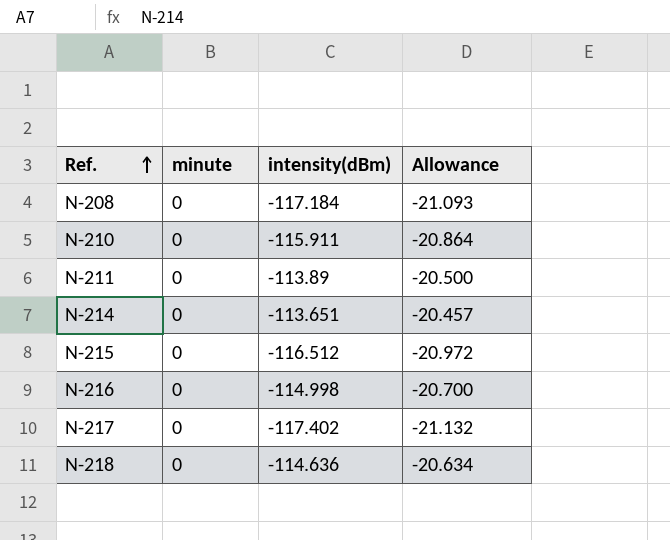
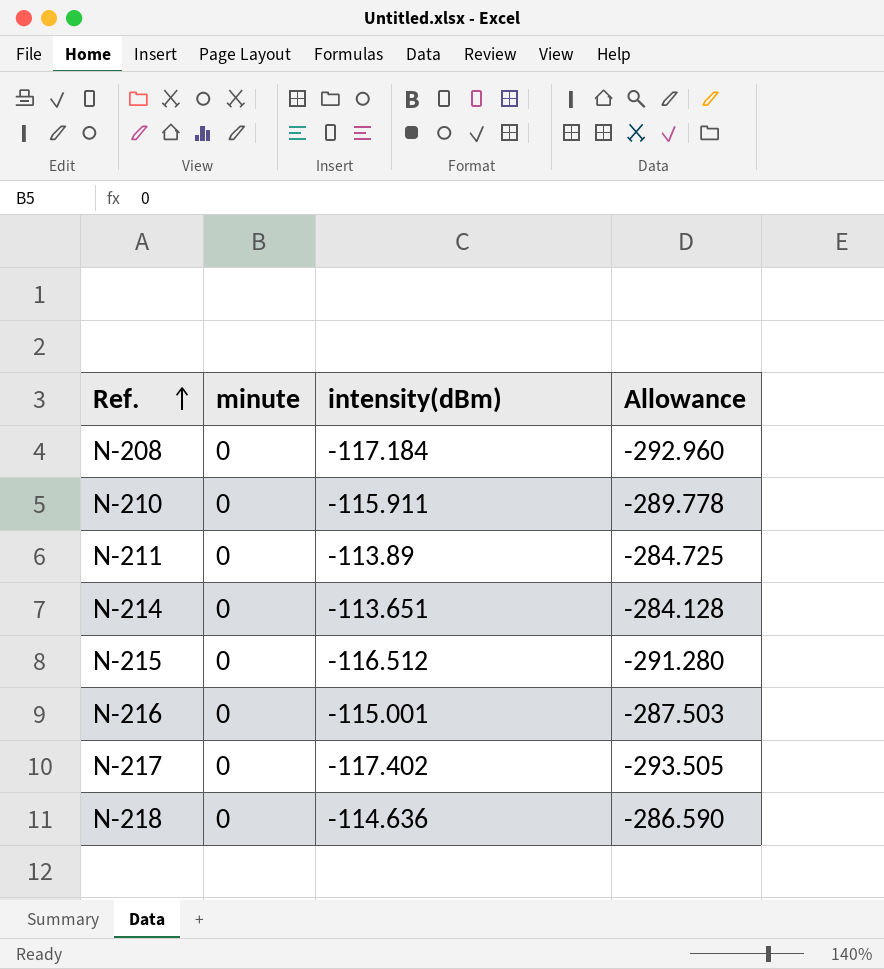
column Allowance | formula: [intensity(dBm)] * 0.18 -> [intensity(dBm)] * 2.5
N-216 | intensity(dBm): -114.998 -> -115.001

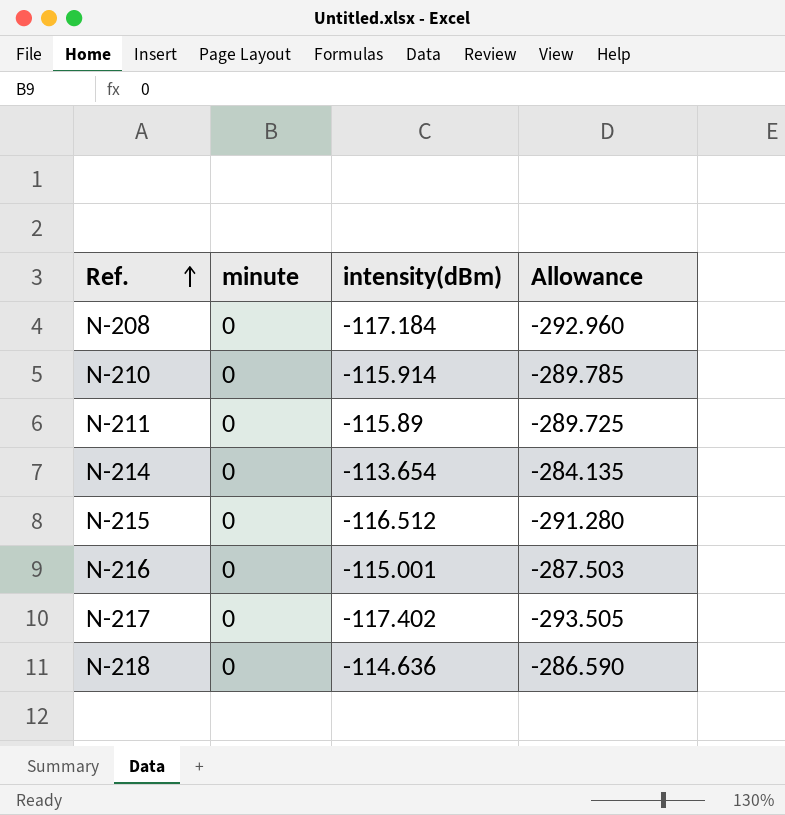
N-210 | intensity(dBm): -115.911 -> -115.914
N-210 | Allowance: -289.778 -> -289.785
N-211 | intensity(dBm): -113.89 -> -115.89
N-211 | Allowance: -284.725 -> -289.725
N-214 | intensity(dBm): -113.651 -> -113.654
N-214 | Allowance: -284.128 -> -284.135

